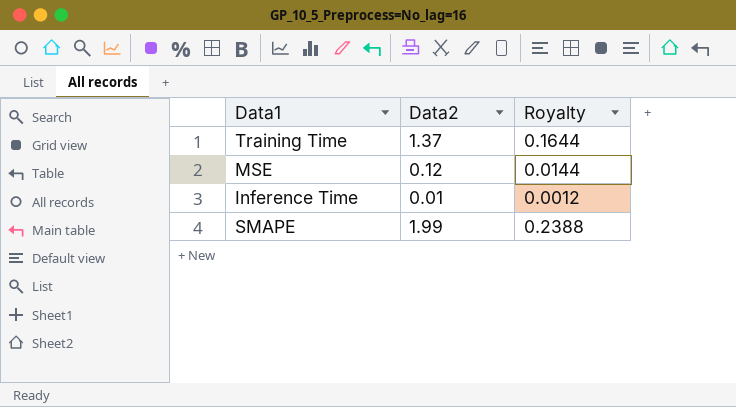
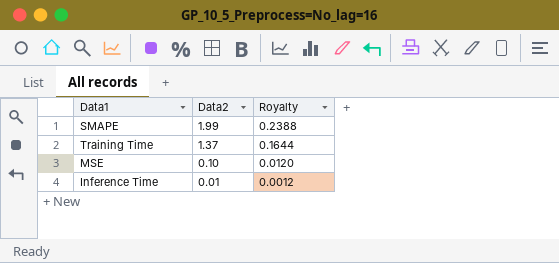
row order: none -> Data2 descending
MSE | Data2: 0.12 -> 0.10
MSE | Royalty: 0.0144 -> 0.0120

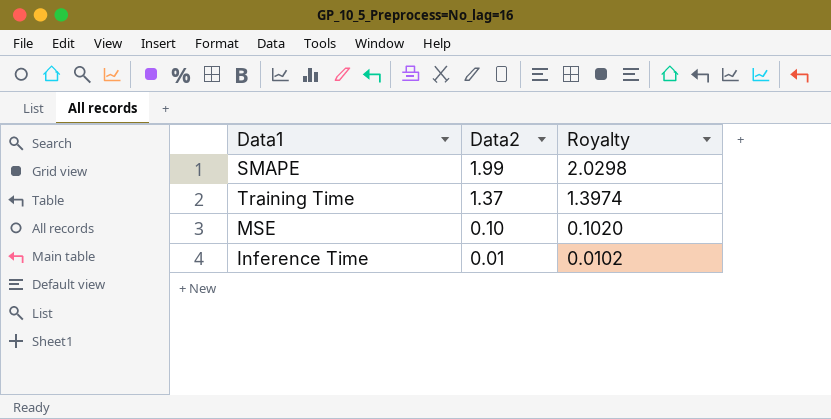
column Royalty | formula: [Data2] * 0.12 -> [Data2] * 1.02

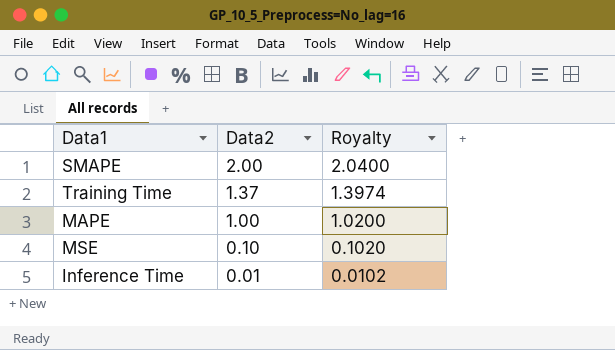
SMAPE | Data2: 1.99 -> 2.00
SMAPE | Royalty: 2.0298 -> 2.0400
row MAPE: none -> 1.00 | 1.0200

